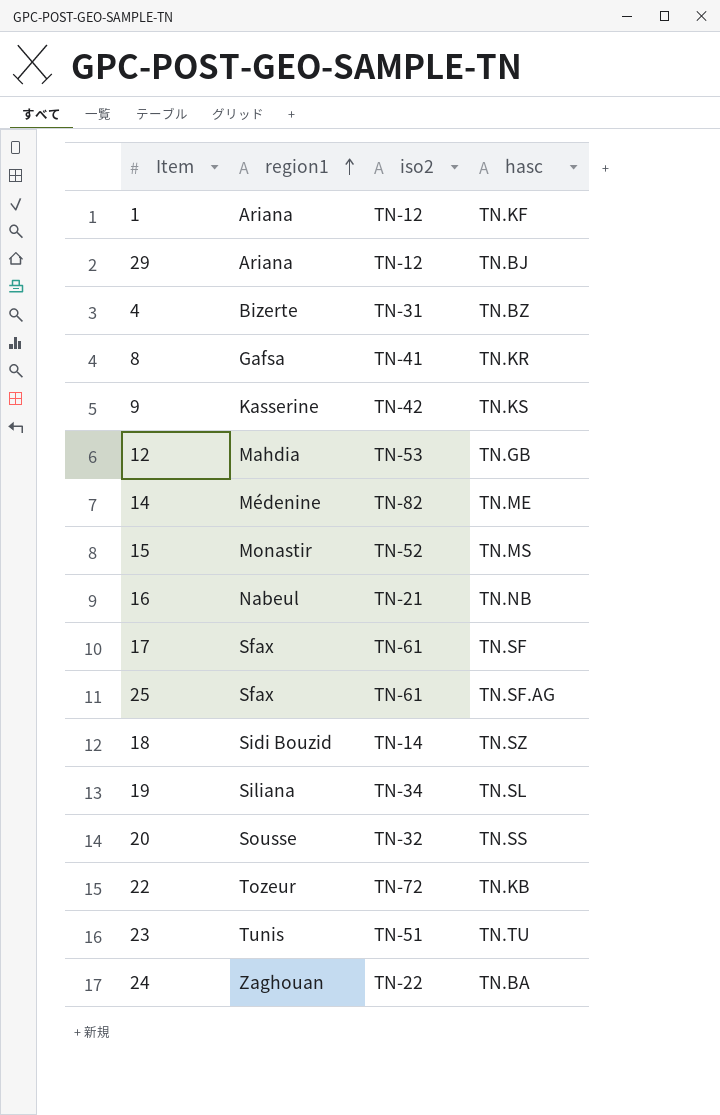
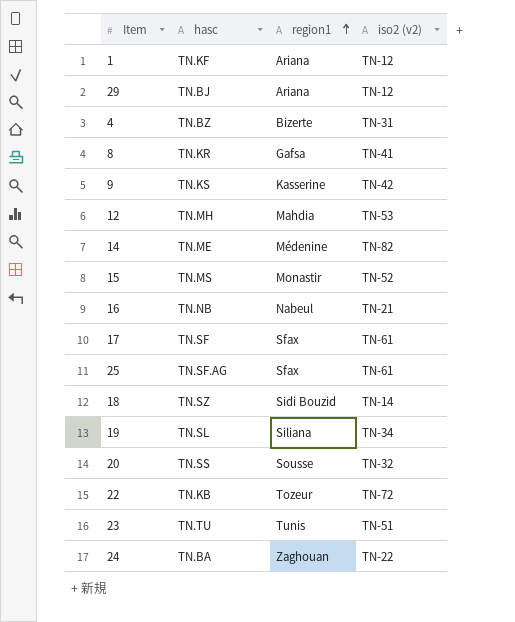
column hasc | position: 4 -> 2
column name: iso2 -> iso2 (v2)
12 | hasc: TN.GB -> TN.MH

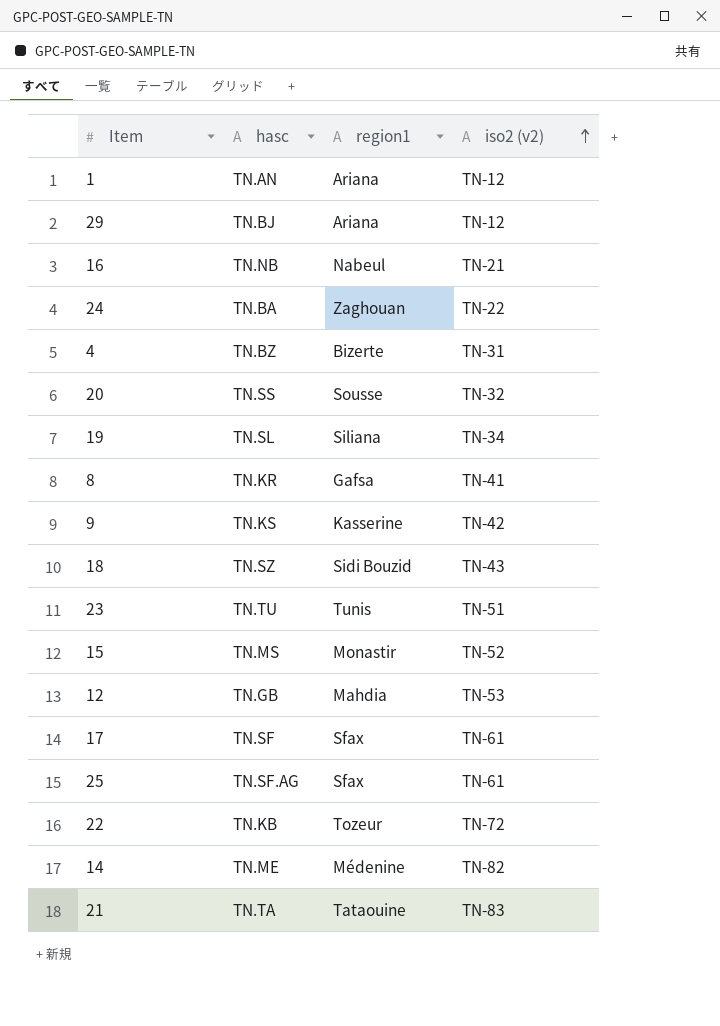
row order: region1 ascending -> iso2 (v2) ascending
1 | hasc: TN.KF -> TN.AN
18 | iso2 (v2): TN-14 -> TN-43
12 | hasc: TN.MH -> TN.GB
row 21: none -> TN.TA | Tataouine | TN-83

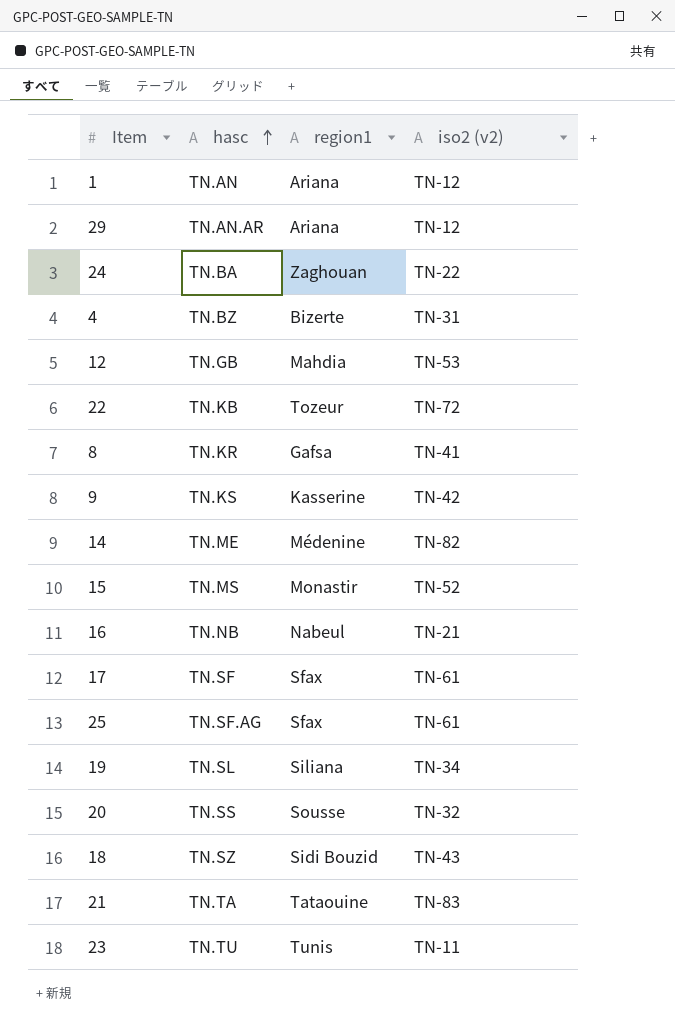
row order: iso2 (v2) ascending -> hasc ascending
29 | hasc: TN.BJ -> TN.AN.AR
23 | iso2 (v2): TN-51 -> TN-11

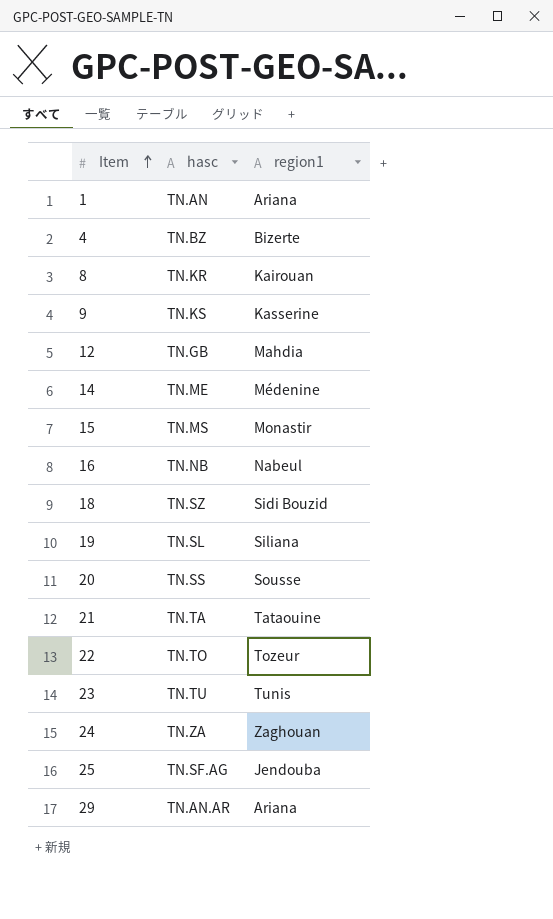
row order: hasc ascending -> Item ascending
column iso2 (v2) | position: 4 -> none
row 17: TN.SF | Sfax | TN-61 -> none
8 | region1: Gafsa -> Kairouan
22 | hasc: TN.KB -> TN.TO
24 | hasc: TN.BA -> TN.ZA
25 | region1: Sfax -> Jendouba

